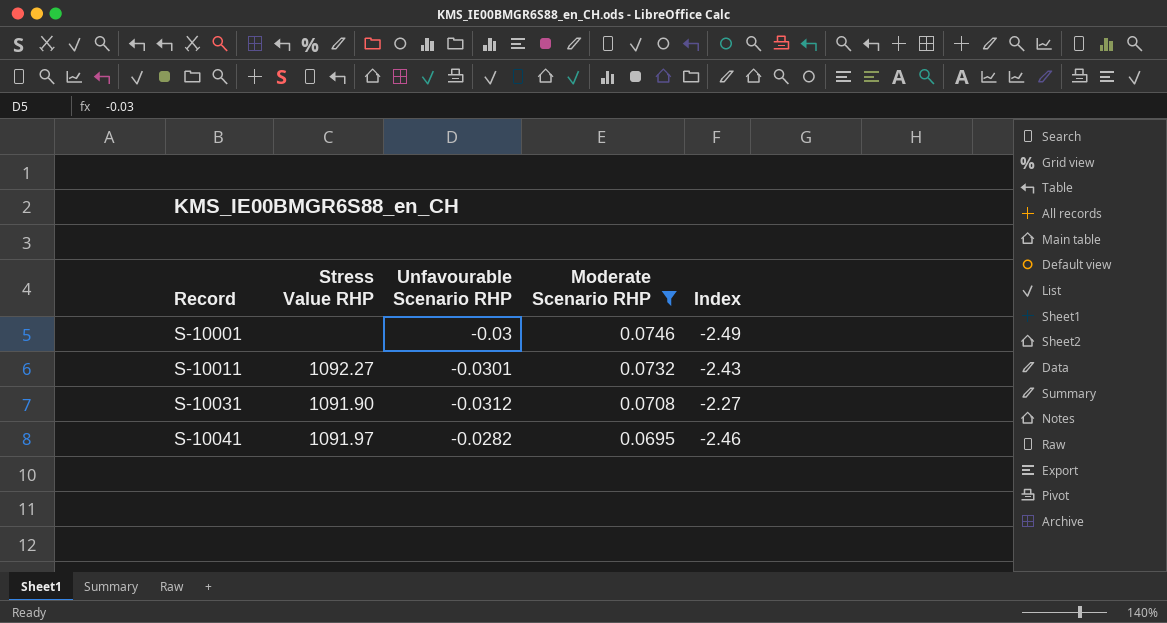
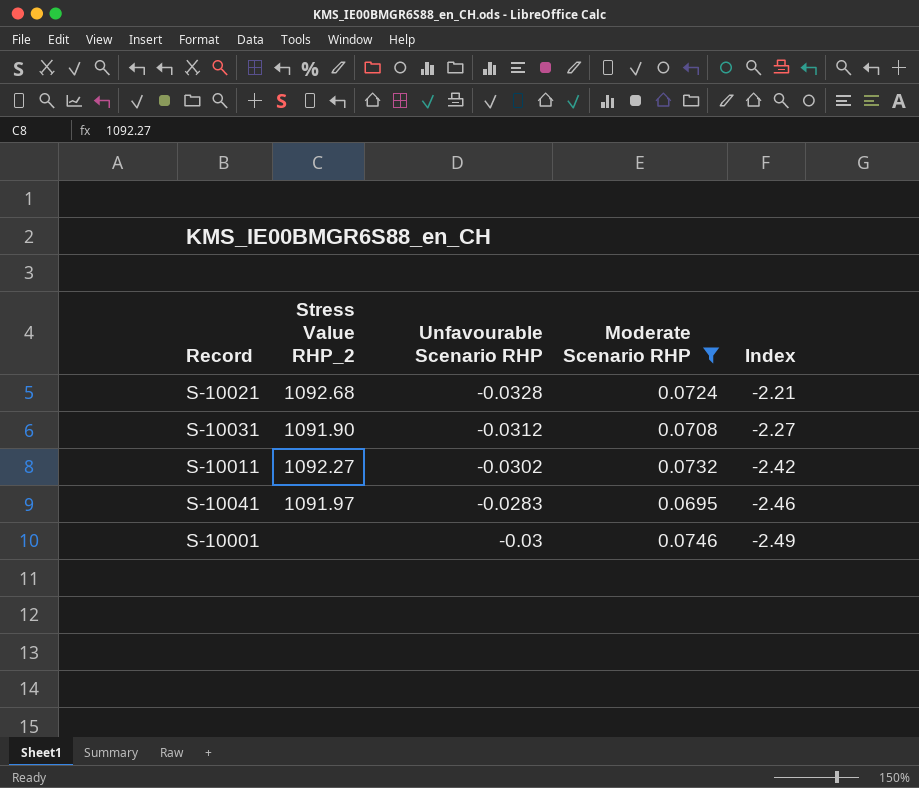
row order: Record ascending -> Index descending
column name: Stress Value RHP -> Stress Value RHP_2
row S-10021: none -> 1092.68 | -0.0328 | 0.0724 | -2.21
S-10011 | Unfavourable Scenario RHP: -0.0301 -> -0.0302
S-10011 | Index: -2.43 -> -2.42
S-10041 | Unfavourable Scenario RHP: -0.0282 -> -0.0283

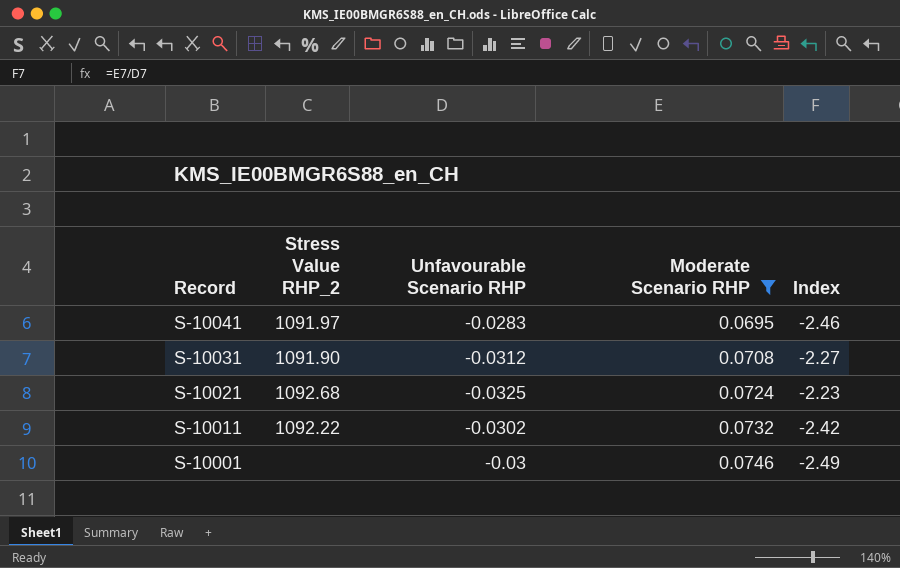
row order: Index descending -> Record descending
S-10021 | Unfavourable Scenario RHP: -0.0328 -> -0.0325
S-10021 | Index: -2.21 -> -2.23
S-10011 | Stress Value RHP_2: 1092.27 -> 1092.22

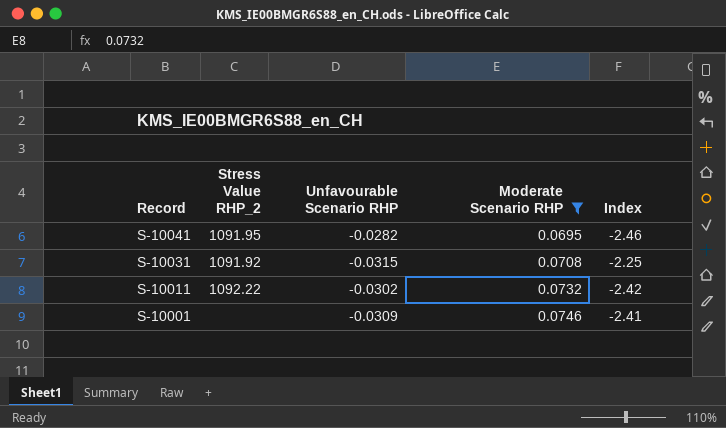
row S-10021: 1092.68 | -0.0325 | 0.0724 | -2.23 -> none
S-10041 | Stress Value RHP_2: 1091.97 -> 1091.95
S-10041 | Unfavourable Scenario RHP: -0.0283 -> -0.0282
S-10031 | Stress Value RHP_2: 1091.90 -> 1091.92
S-10031 | Unfavourable Scenario RHP: -0.0312 -> -0.0315
S-10031 | Index: -2.27 -> -2.25
S-10001 | Unfavourable Scenario RHP: -0.03 -> -0.0309
S-10001 | Index: -2.49 -> -2.41

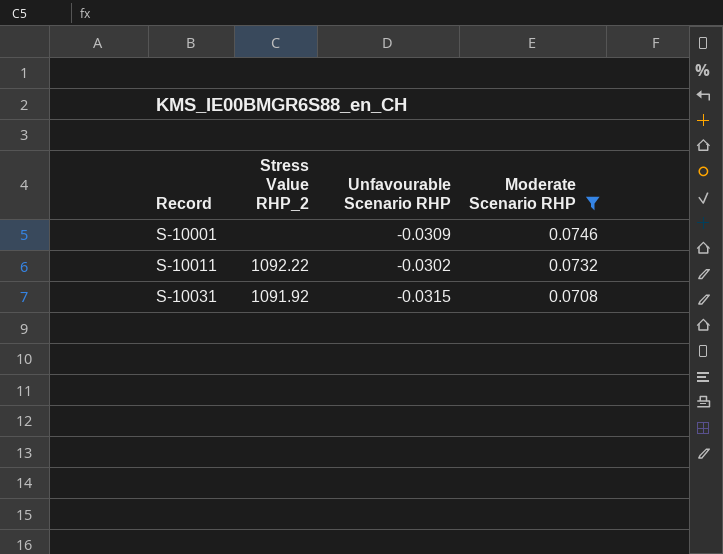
row order: Record descending -> Record ascending
column Index | formula: [Moderate Scenario RHP] / [Unfavourable Scenario RHP] -> none
row S-10041: 1091.95 | -0.0282 | 0.0695 | -2.46 -> none

